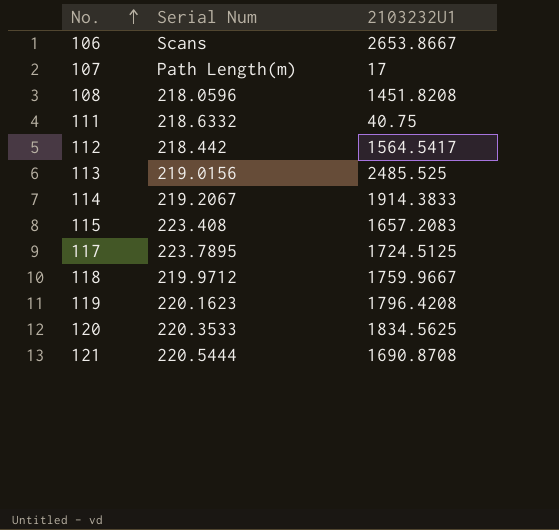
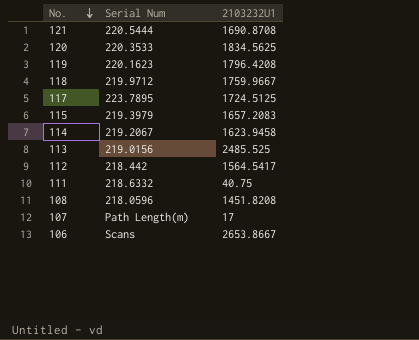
row order: No. ascending -> No. descending
115 | Serial Num: 223.408 -> 219.3979
114 | 2103232U1: 1914.3833 -> 1623.9458

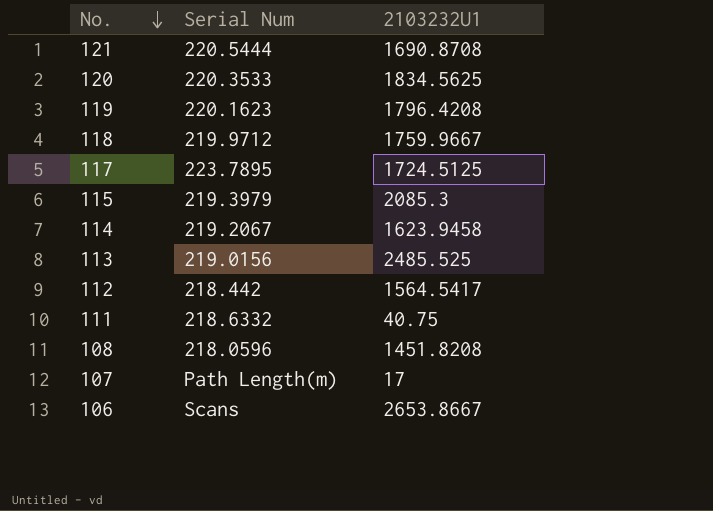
115 | 2103232U1: 1657.2083 -> 2085.3

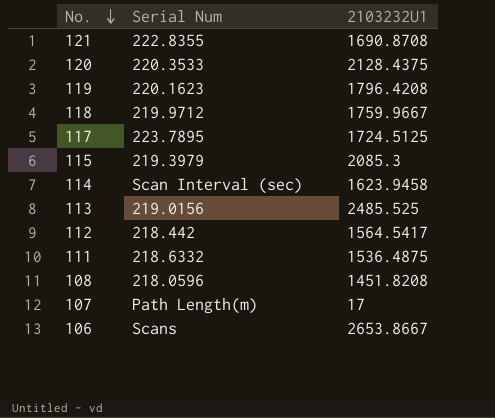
121 | Serial Num: 220.5444 -> 222.8355
120 | 2103232U1: 1834.5625 -> 2128.4375
114 | Serial Num: 219.2067 -> Scan Interval (sec)
111 | 2103232U1: 40.75 -> 1536.4875

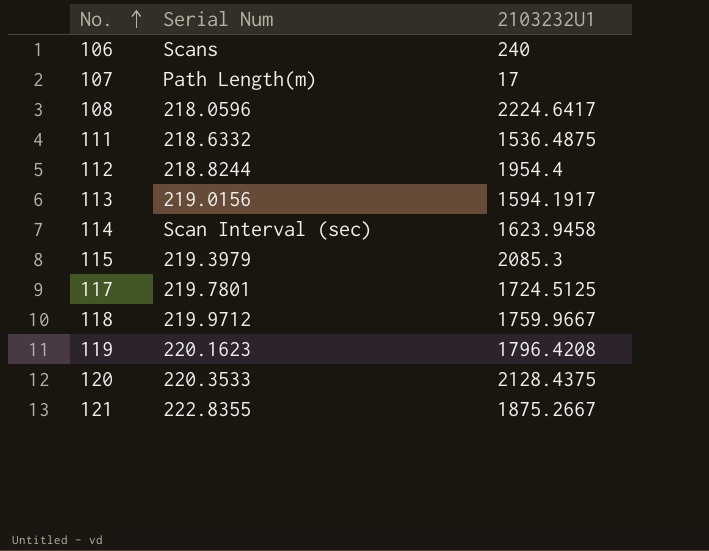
row order: No. descending -> No. ascending
106 | 2103232U1: 2653.8667 -> 240
108 | 2103232U1: 1451.8208 -> 2224.6417
112 | Serial Num: 218.442 -> 218.8244
112 | 2103232U1: 1564.5417 -> 1954.4
113 | 2103232U1: 2485.525 -> 1594.1917
117 | Serial Num: 223.7895 -> 219.7801
121 | 2103232U1: 1690.8708 -> 1875.2667

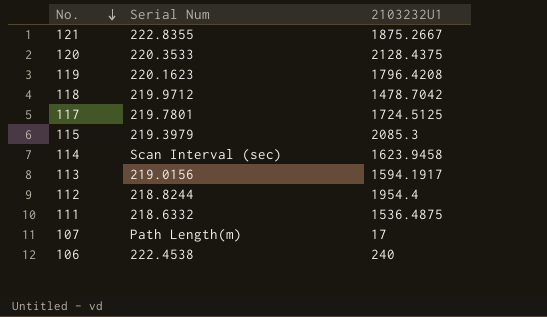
row order: No. ascending -> No. descending
row 108: 218.0596 | 2224.6417 -> none
118 | 2103232U1: 1759.9667 -> 1478.7042
106 | Serial Num: Scans -> 222.4538

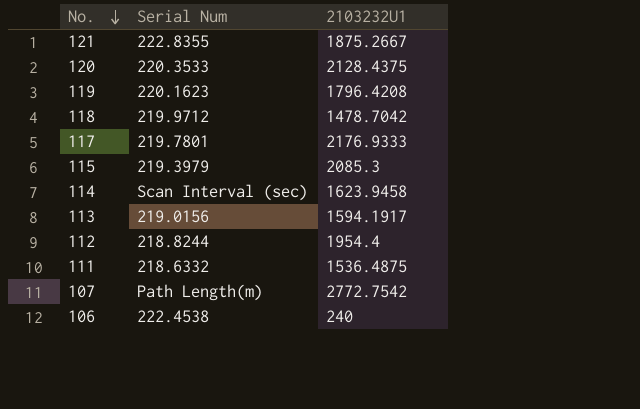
117 | 2103232U1: 1724.5125 -> 2176.9333
107 | 2103232U1: 17 -> 2772.7542

